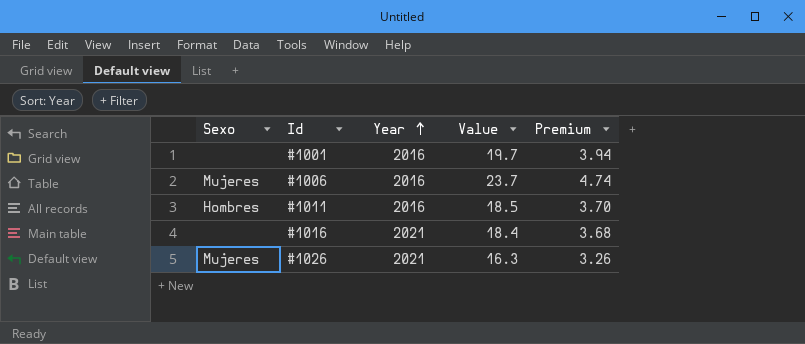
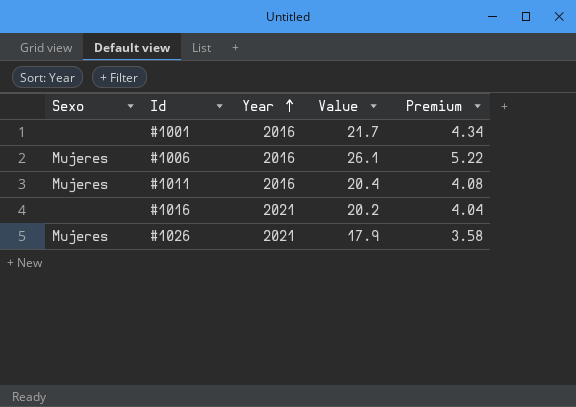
#1001 | Value: 19.7 -> 21.7
#1001 | Premium: 3.94 -> 4.34
#1006 | Value: 23.7 -> 26.1
#1006 | Premium: 4.74 -> 5.22
#1011 | Sexo: Hombres -> Mujeres
#1011 | Value: 18.5 -> 20.4
#1011 | Premium: 3.70 -> 4.08
#1016 | Value: 18.4 -> 20.2
#1016 | Premium: 3.68 -> 4.04
#1026 | Value: 16.3 -> 17.9
#1026 | Premium: 3.26 -> 3.58

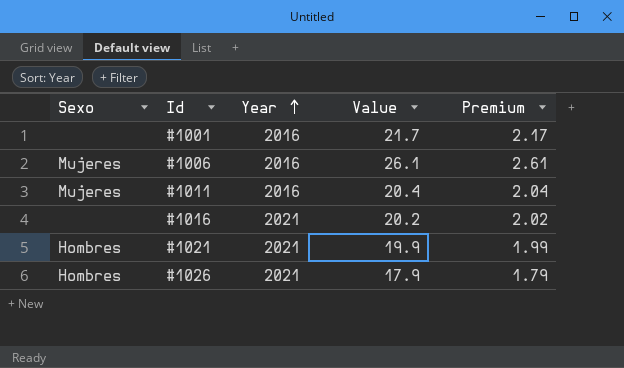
column Premium | formula: [Value] * 0.2 -> [Value] * 0.1
row #1021: none -> Hombres | 2021 | 19.9 | 1.99
#1026 | Sexo: Mujeres -> Hombres

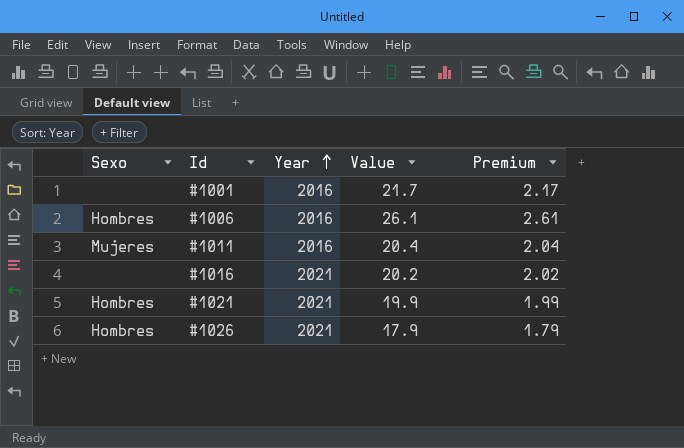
#1006 | Sexo: Mujeres -> Hombres

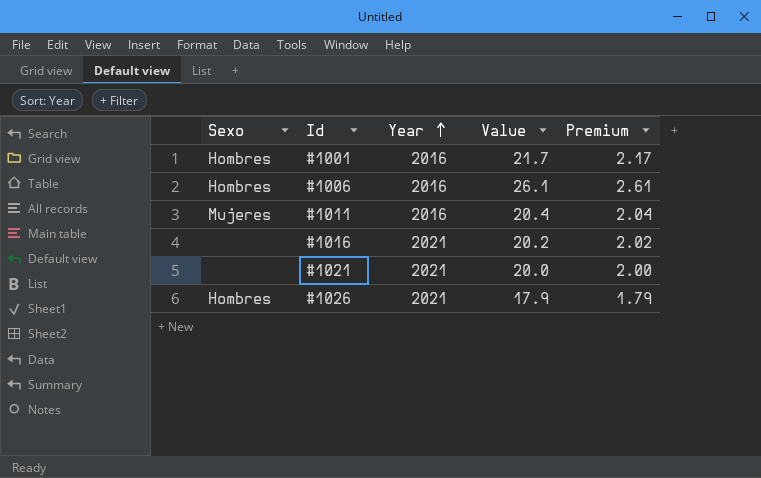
#1001 | Sexo: none -> Hombres
#1021 | Sexo: Hombres -> none
#1021 | Value: 19.9 -> 20.0
#1021 | Premium: 1.99 -> 2.00

